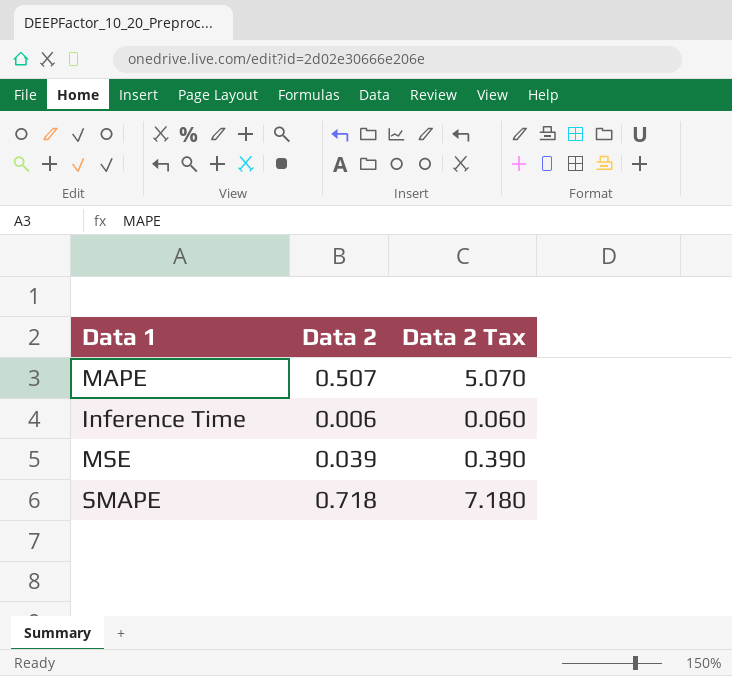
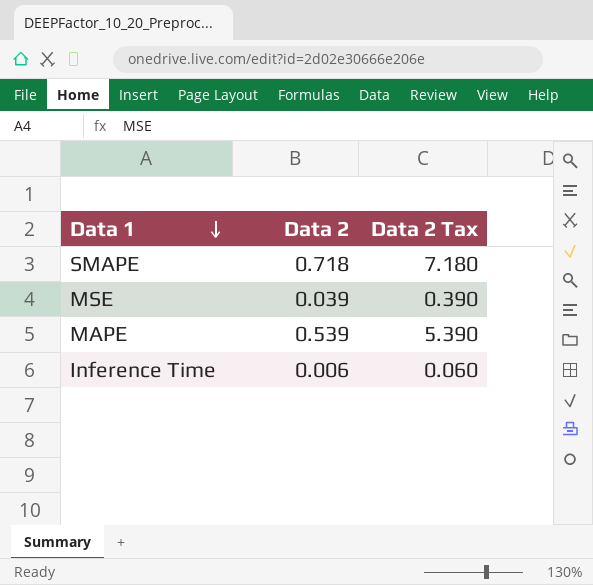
row order: none -> Data 1 descending
MAPE | Data 2: 0.507 -> 0.539
MAPE | Data 2 Tax: 5.070 -> 5.390

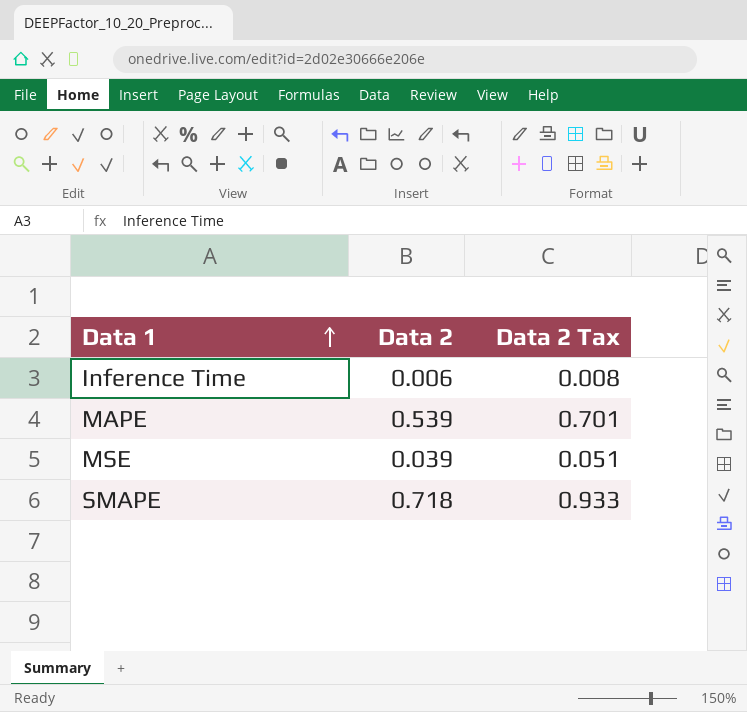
row order: Data 1 descending -> Data 1 ascending
column Data 2 Tax | formula: [Data 2] * 10 -> [Data 2] * 1.3

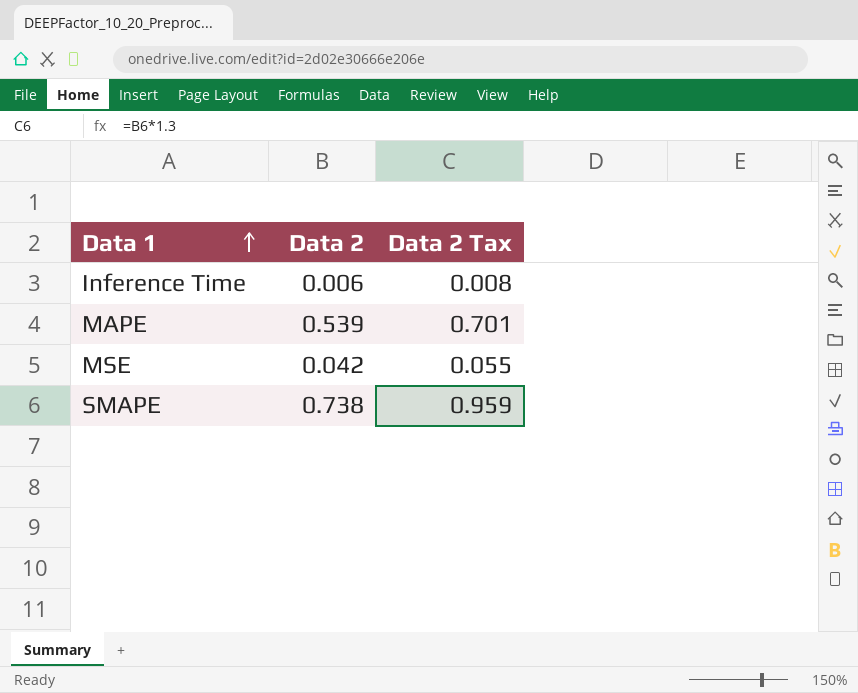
MSE | Data 2: 0.039 -> 0.042
MSE | Data 2 Tax: 0.051 -> 0.055
SMAPE | Data 2: 0.718 -> 0.738
SMAPE | Data 2 Tax: 0.933 -> 0.959

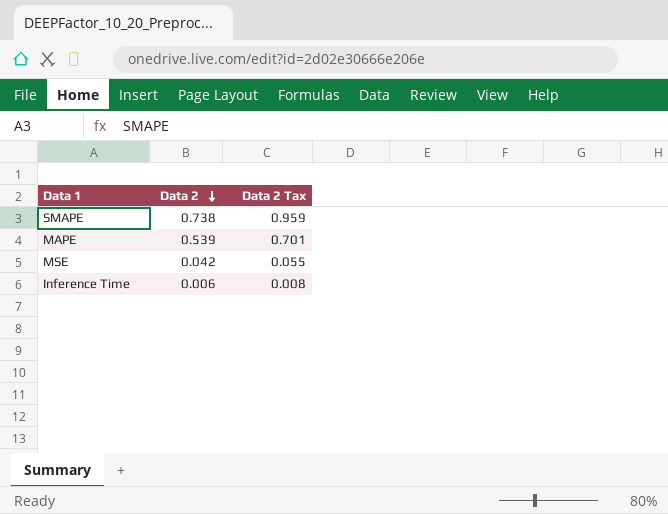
row order: Data 1 ascending -> Data 2 descending

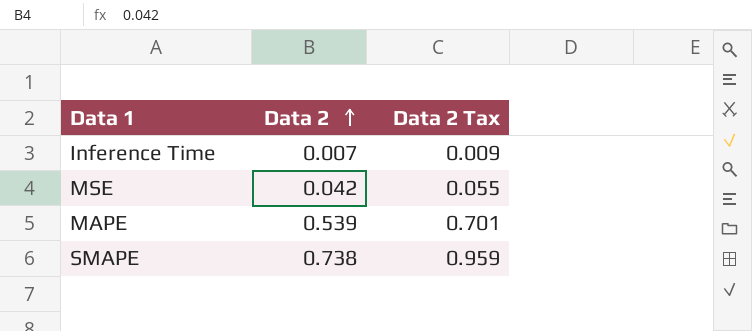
row order: Data 2 descending -> Data 2 ascending
Inference Time | Data 2: 0.006 -> 0.007
Inference Time | Data 2 Tax: 0.008 -> 0.009

